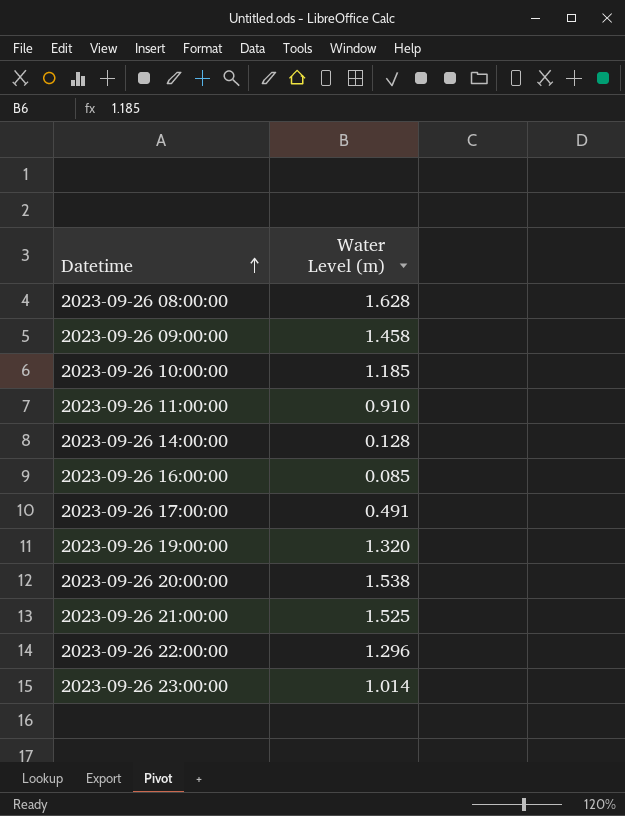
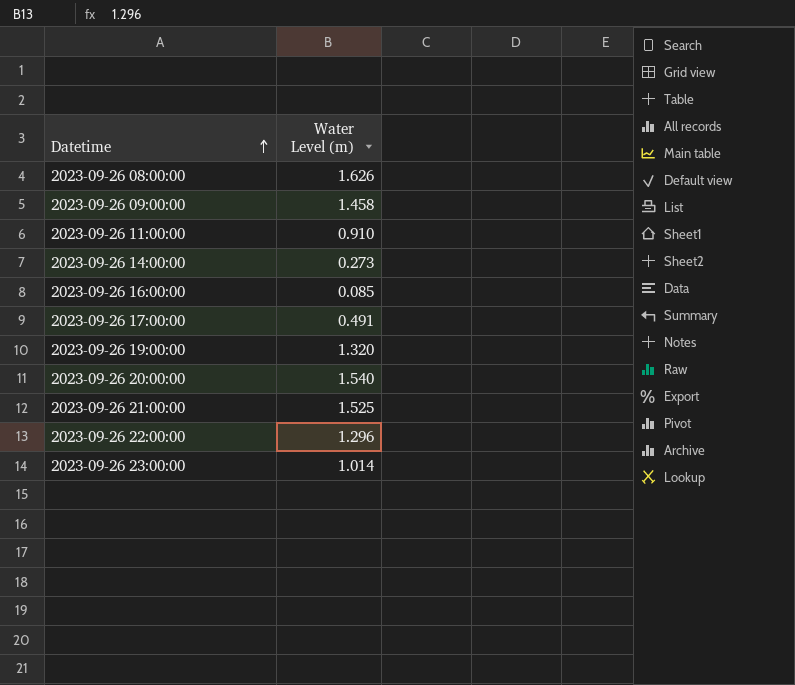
row 2023-09-26 10:00:00: 1.185 -> none
2023-09-26 08:00:00 | Water Level (m): 1.628 -> 1.626
2023-09-26 14:00:00 | Water Level (m): 0.128 -> 0.273
2023-09-26 20:00:00 | Water Level (m): 1.538 -> 1.540

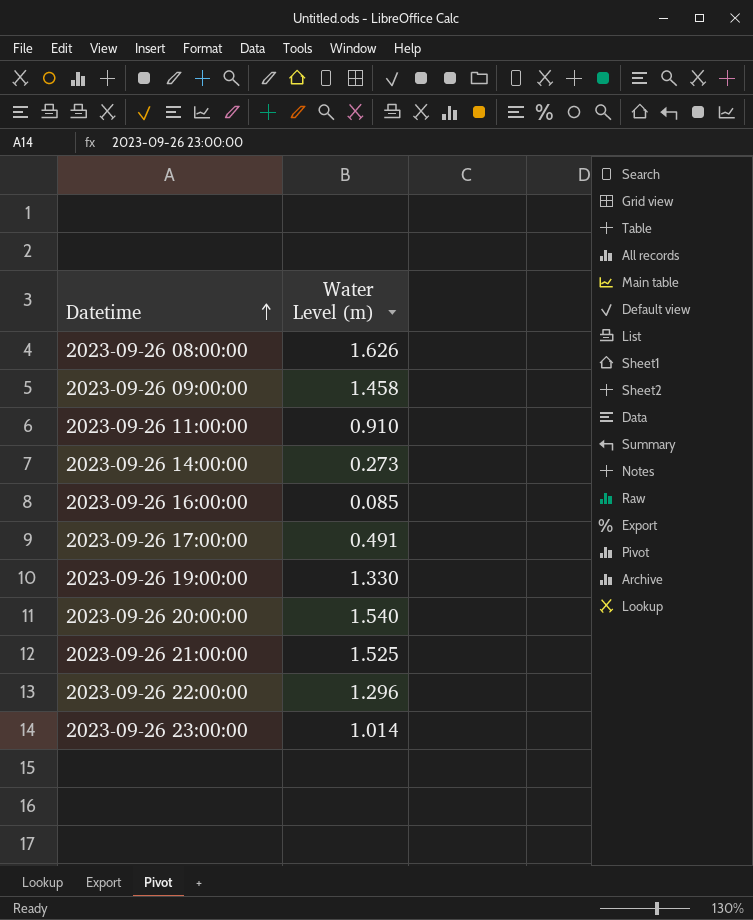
2023-09-26 19:00:00 | Water Level (m): 1.320 -> 1.330

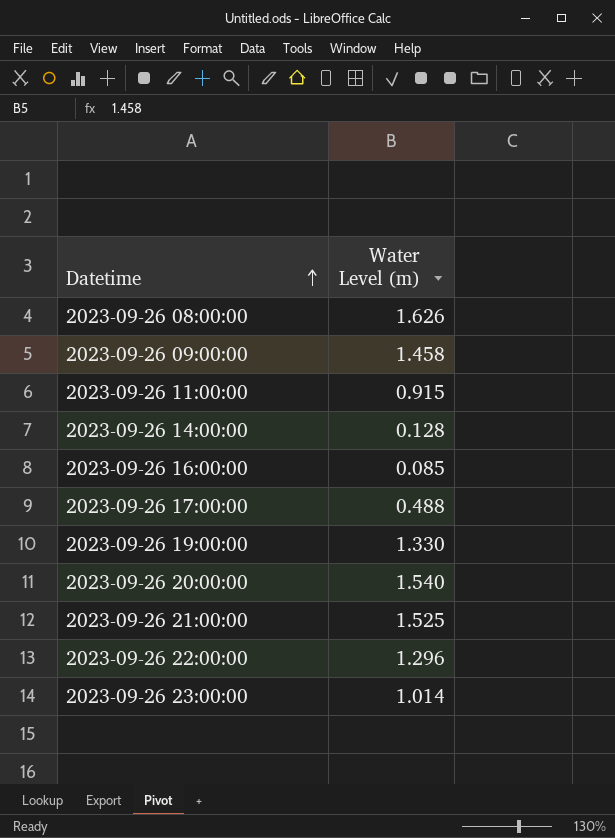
2023-09-26 11:00:00 | Water Level (m): 0.910 -> 0.915
2023-09-26 14:00:00 | Water Level (m): 0.273 -> 0.128
2023-09-26 17:00:00 | Water Level (m): 0.491 -> 0.488

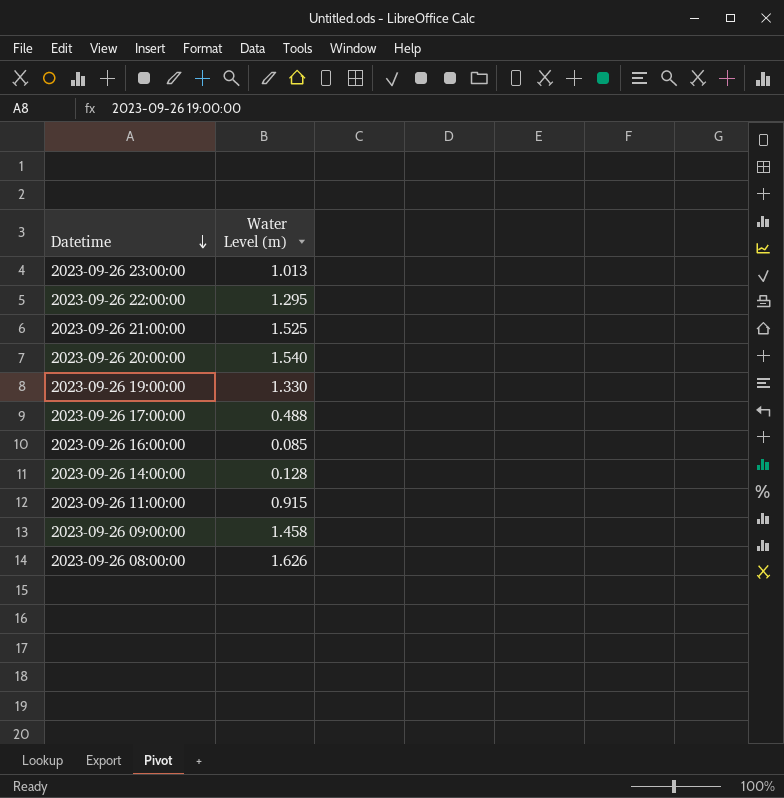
row order: Datetime ascending -> Datetime descending
2023-09-26 23:00:00 | Water Level (m): 1.014 -> 1.013
2023-09-26 22:00:00 | Water Level (m): 1.296 -> 1.295

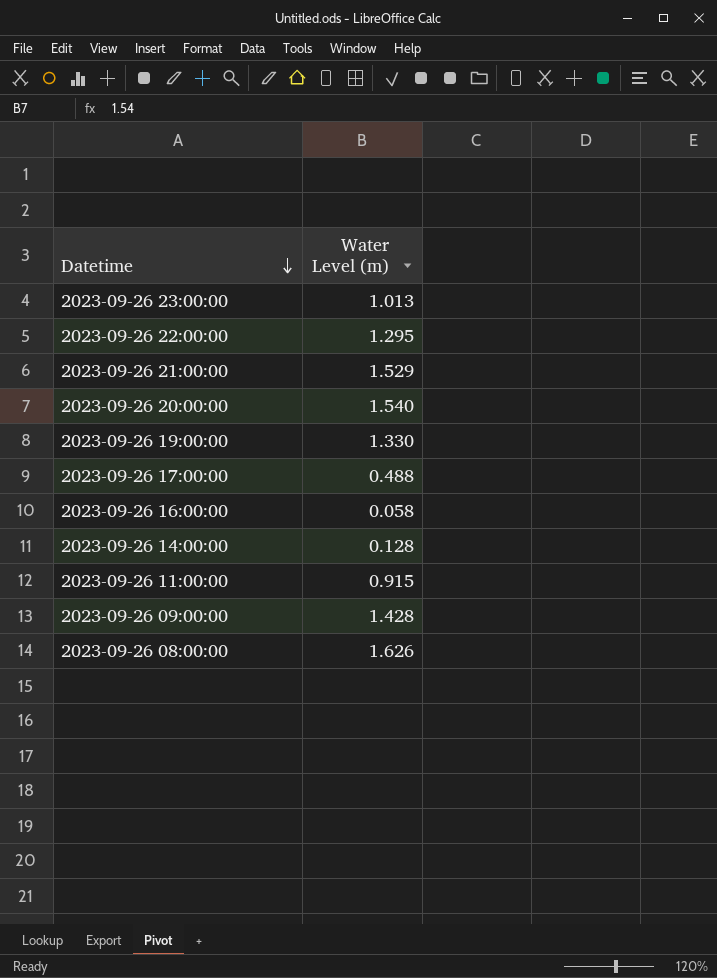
2023-09-26 21:00:00 | Water Level (m): 1.525 -> 1.529
2023-09-26 16:00:00 | Water Level (m): 0.085 -> 0.058
2023-09-26 09:00:00 | Water Level (m): 1.458 -> 1.428

